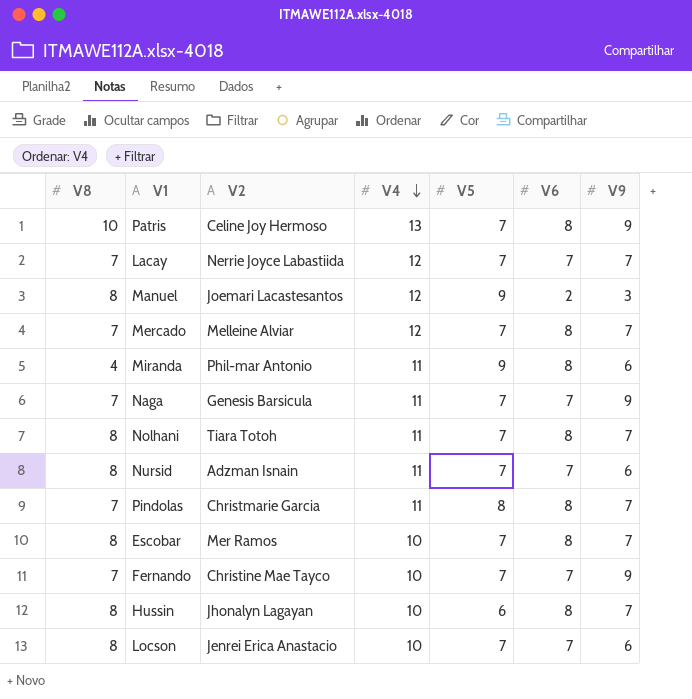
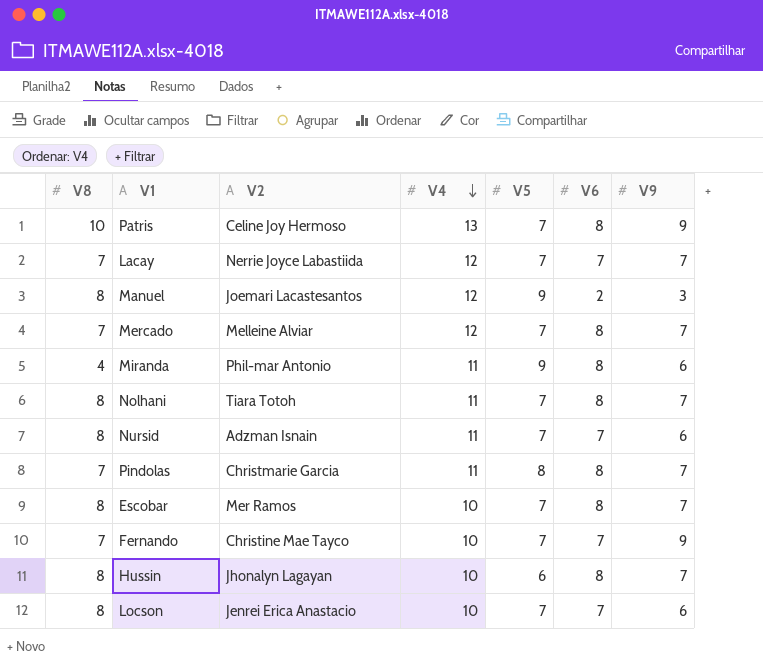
row Naga: 7 | Genesis Barsicula | 11 | 7 | 7 | 9 -> none

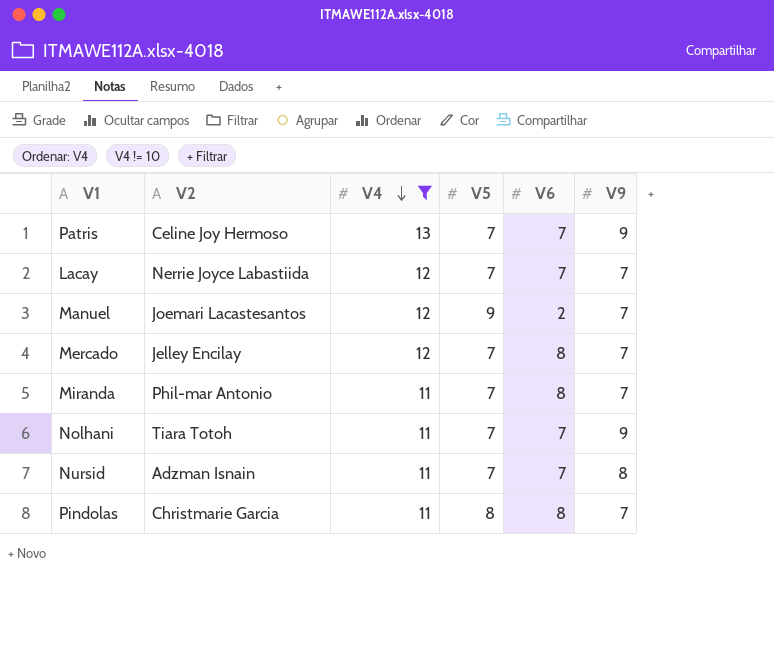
filter: none -> V4 != 10
column V8 | position: 1 -> none
Patris | V6: 8 -> 7
Manuel | V9: 3 -> 7
Mercado | V2: Melleine Alviar -> Jelley Encilay
Miranda | V5: 9 -> 7
Miranda | V9: 6 -> 7
Nolhani | V6: 8 -> 7
Nolhani | V9: 7 -> 9
Nursid | V9: 6 -> 8

